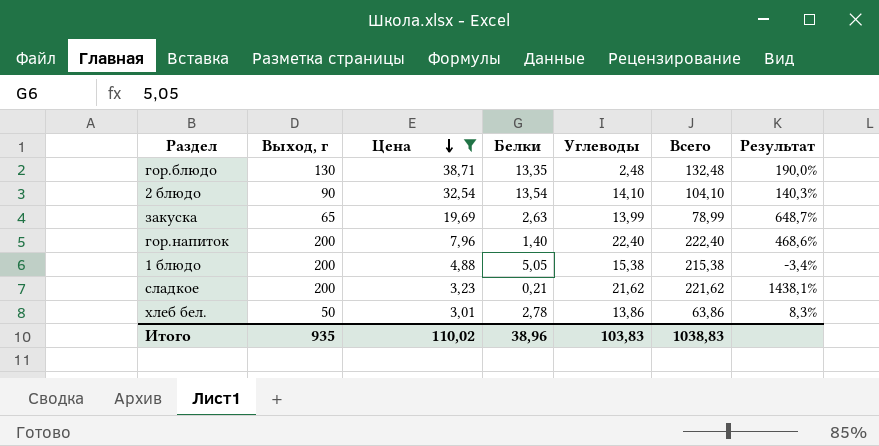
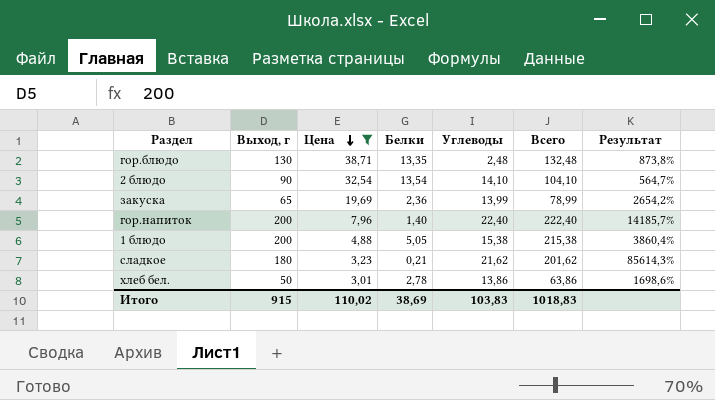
column Результат | formula: ([Цена] - [Белки]) / [Белки] -> ([Выход, г] - [Белки]) / [Белки]
закуска | Белки: 2,63 -> 2,36
сладкое | Выход, г: 200 -> 180
сладкое | Всего: 221,62 -> 201,62
Итого | Выход, г: 935 -> 915
Итого | Белки: 38,96 -> 38,69
Итого | Всего: 1038,83 -> 1018,83

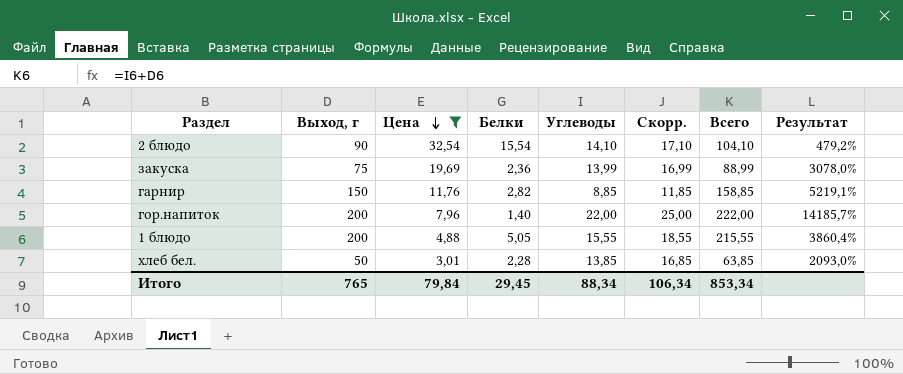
column Скорр. | formula: none -> [Углеводы] + 3
row гор.блюдо: 130 | 38,71 | 13,35 | 2,48 | 132,48 | 873,8% -> none
row сладкое: 180 | 3,23 | 0,21 | 21,62 | 201,62 | 85614,3% -> none
2 блюдо | Белки: 13,54 -> 15,54
2 блюдо | Результат: 564,7% -> 479,2%
закуска | Выход, г: 65 -> 75
закуска | Всего: 78,99 -> 88,99
закуска | Результат: 2654,2% -> 3078,0%
row гарнир: none -> 150 | 11,76 | 2,82 | 8,85 | 11,85 | 158,85 | 5219,1%
гор.напиток | Углеводы: 22,40 -> 22,00
гор.напиток | Всего: 222,40 -> 222,00
1 блюдо | Углеводы: 15,38 -> 15,55
1 блюдо | Всего: 215,38 -> 215,55
хлеб бел. | Белки: 2,78 -> 2,28
хлеб бел. | Углеводы: 13,86 -> 13,85
хлеб бел. | Всего: 63,86 -> 63,85
хлеб бел. | Результат: 1698,6% -> 2093,0%
Итого | Выход, г: 915 -> 765
Итого | Цена: 110,02 -> 79,84
Итого | Белки: 38,69 -> 29,45
Итого | Углеводы: 103,83 -> 88,34
Итого | Всего: 1018,83 -> 853,34

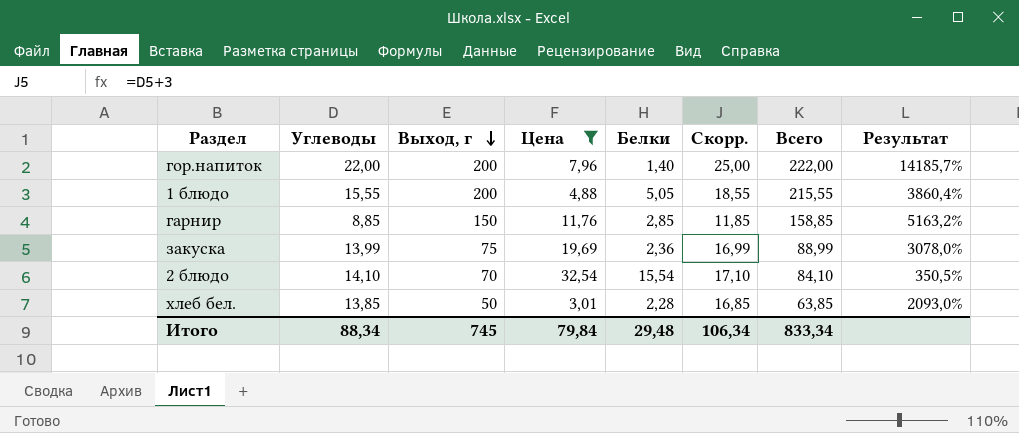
row order: Цена descending -> Выход, г descending
column Углеводы | position: 5 -> 2
гарнир | Белки: 2,82 -> 2,85
гарнир | Результат: 5219,1% -> 5163,2%
2 блюдо | Выход, г: 90 -> 70
2 блюдо | Всего: 104,10 -> 84,10
2 блюдо | Результат: 479,2% -> 350,5%
Итого | Выход, г: 765 -> 745
Итого | Белки: 29,45 -> 29,48
Итого | Всего: 853,34 -> 833,34

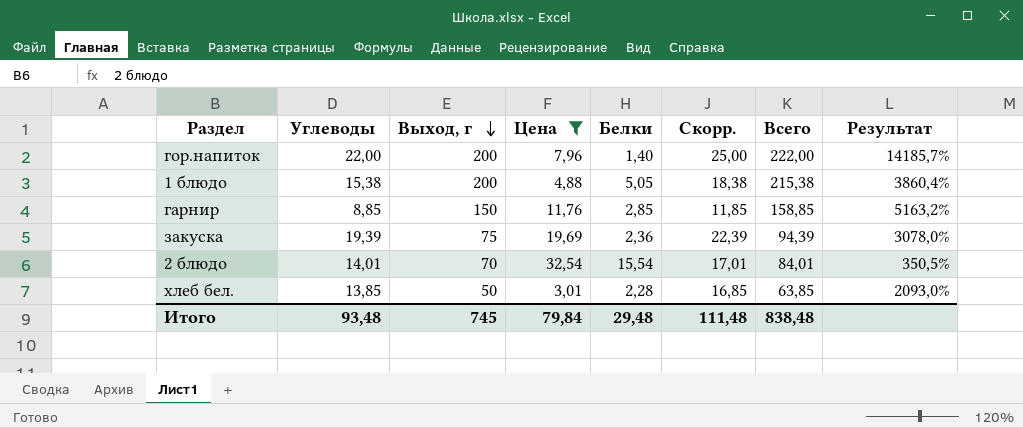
1 блюдо | Углеводы: 15,55 -> 15,38
1 блюдо | Скорр.: 18,55 -> 18,38
1 блюдо | Всего: 215,55 -> 215,38
закуска | Углеводы: 13,99 -> 19,39
закуска | Скорр.: 16,99 -> 22,39
закуска | Всего: 88,99 -> 94,39
2 блюдо | Углеводы: 14,10 -> 14,01
2 блюдо | Скорр.: 17,10 -> 17,01
2 блюдо | Всего: 84,10 -> 84,01
Итого | Углеводы: 88,34 -> 93,48
Итого | Скорр.: 106,34 -> 111,48
Итого | Всего: 833,34 -> 838,48

